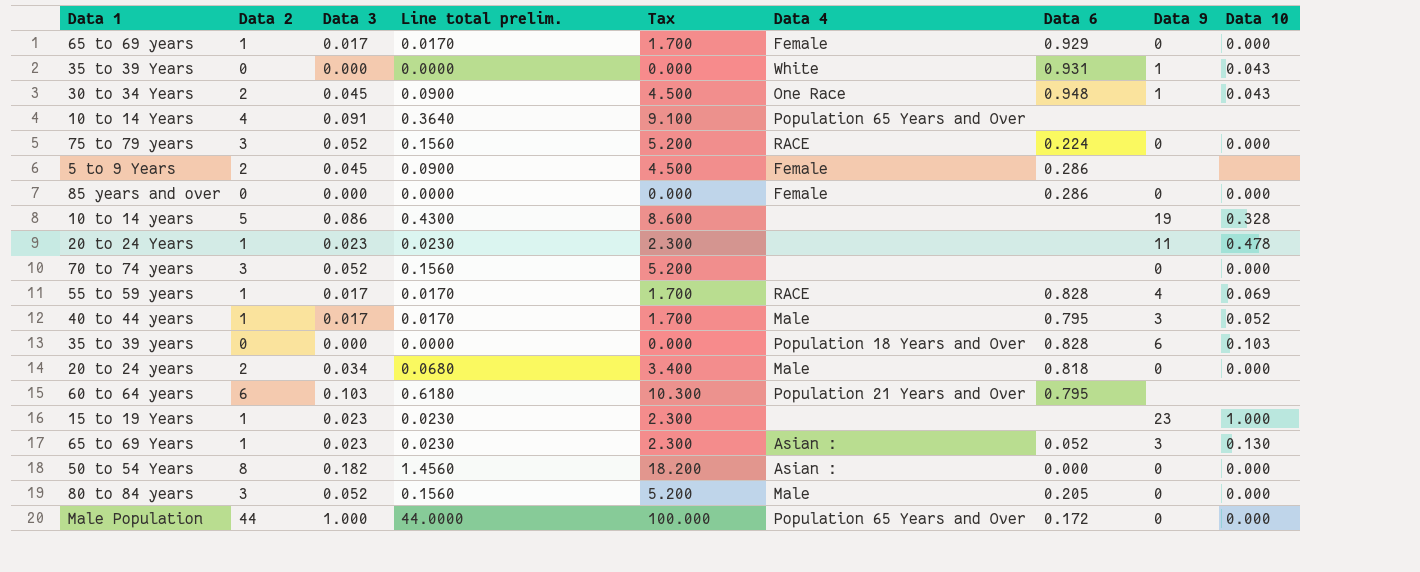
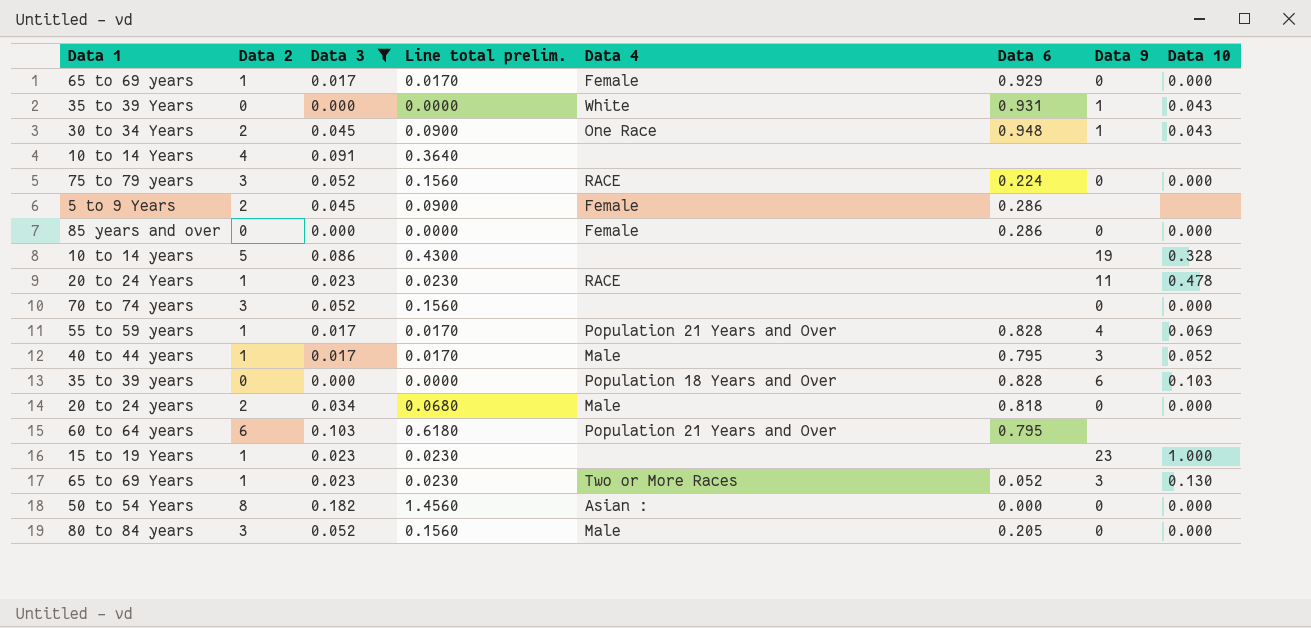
filter: none -> Data 3 != 1.000
column Tax | formula: [Data 3] * 100 -> none
10 to 14 Years | Data 4: Population 65 Years and Over -> none
20 to 24 Years | Data 4: none -> RACE
55 to 59 years | Data 4: RACE -> Population 21 Years and Over
65 to 69 Years | Data 4: Asian : -> Two or More Races

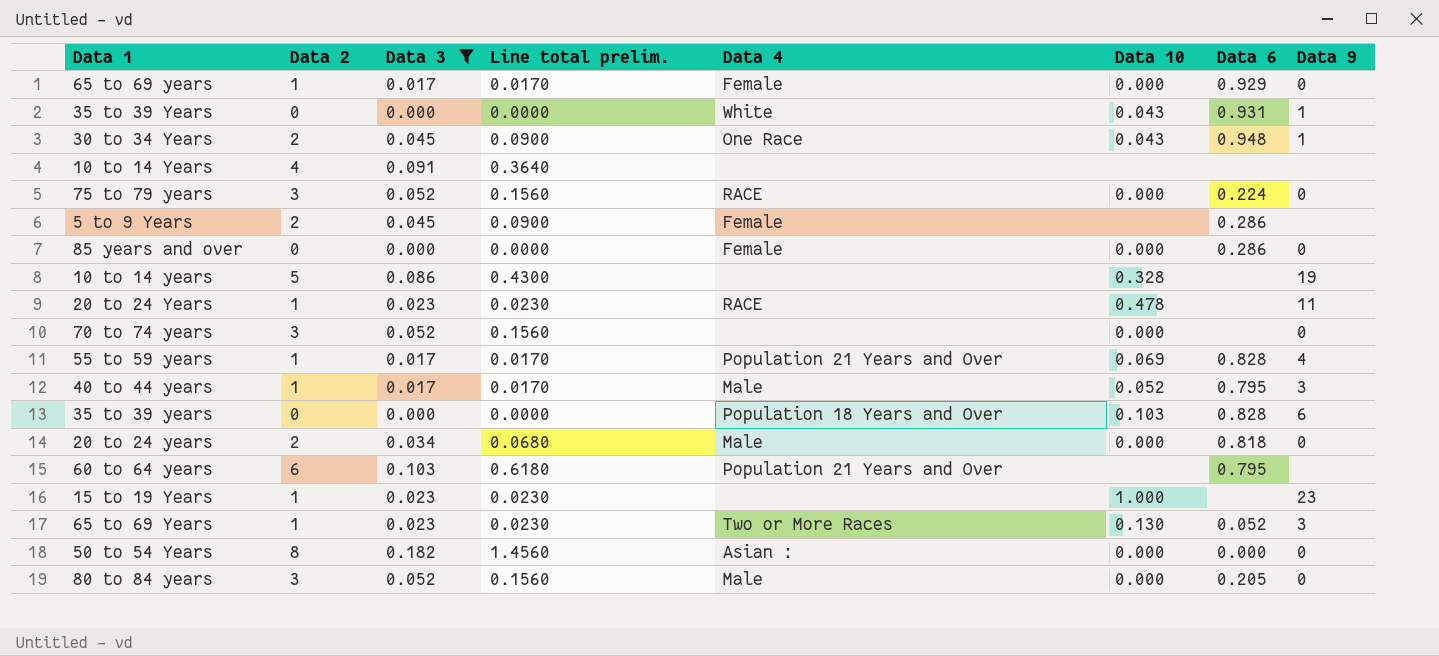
column Data 10 | position: 8 -> 6

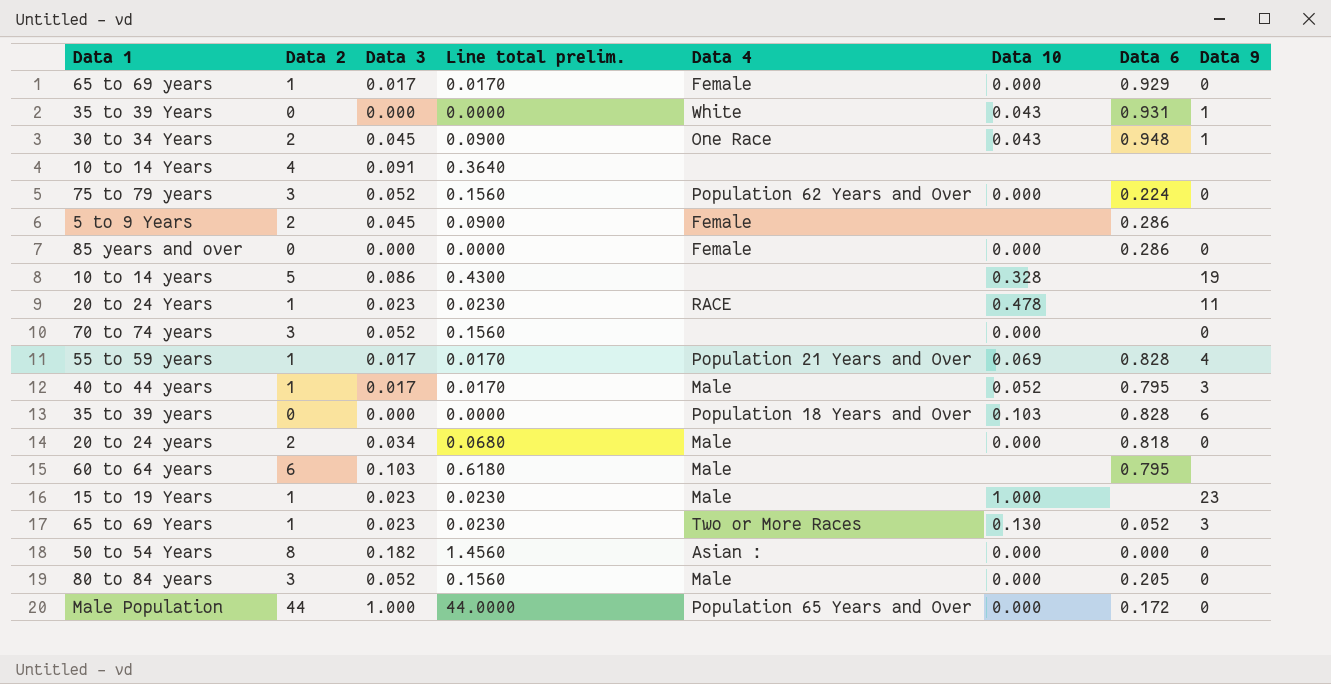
filter: Data 3 != 1.000 -> none
75 to 79 years | Data 4: RACE -> Population 62 Years and Over
60 to 64 years | Data 4: Population 21 Years and Over -> Male
15 to 19 Years | Data 4: none -> Male

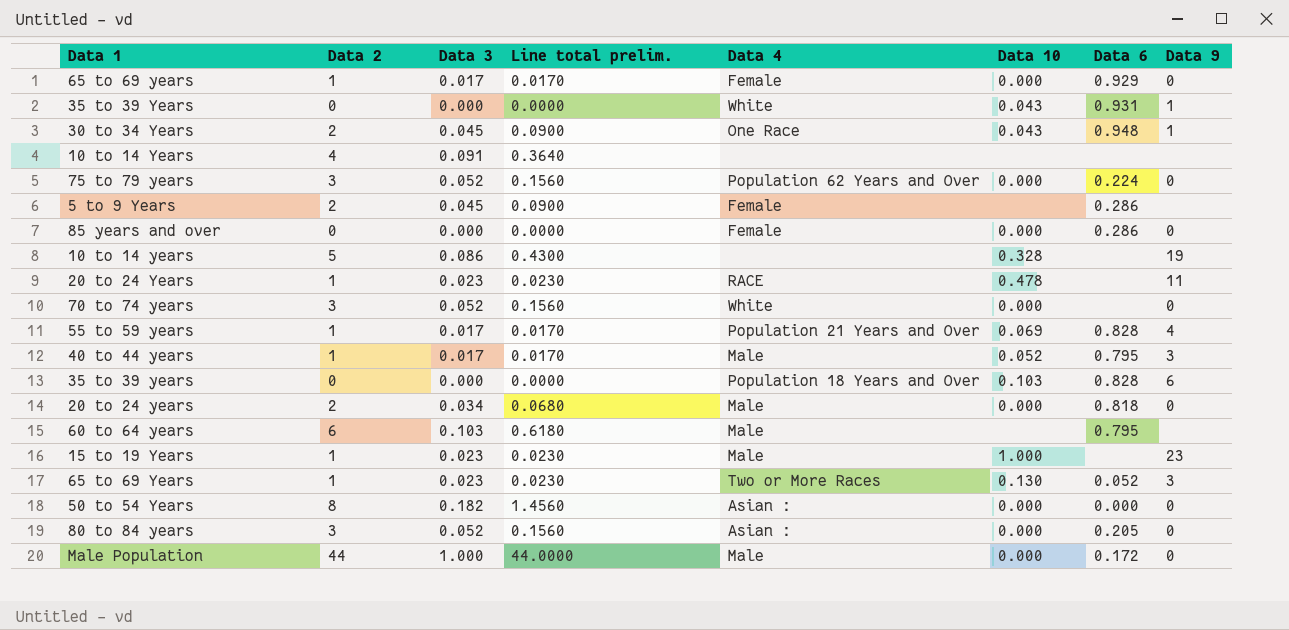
70 to 74 years | Data 4: none -> White
80 to 84 years | Data 4: Male -> Asian :
Male Population | Data 4: Population 65 Years and Over -> Male

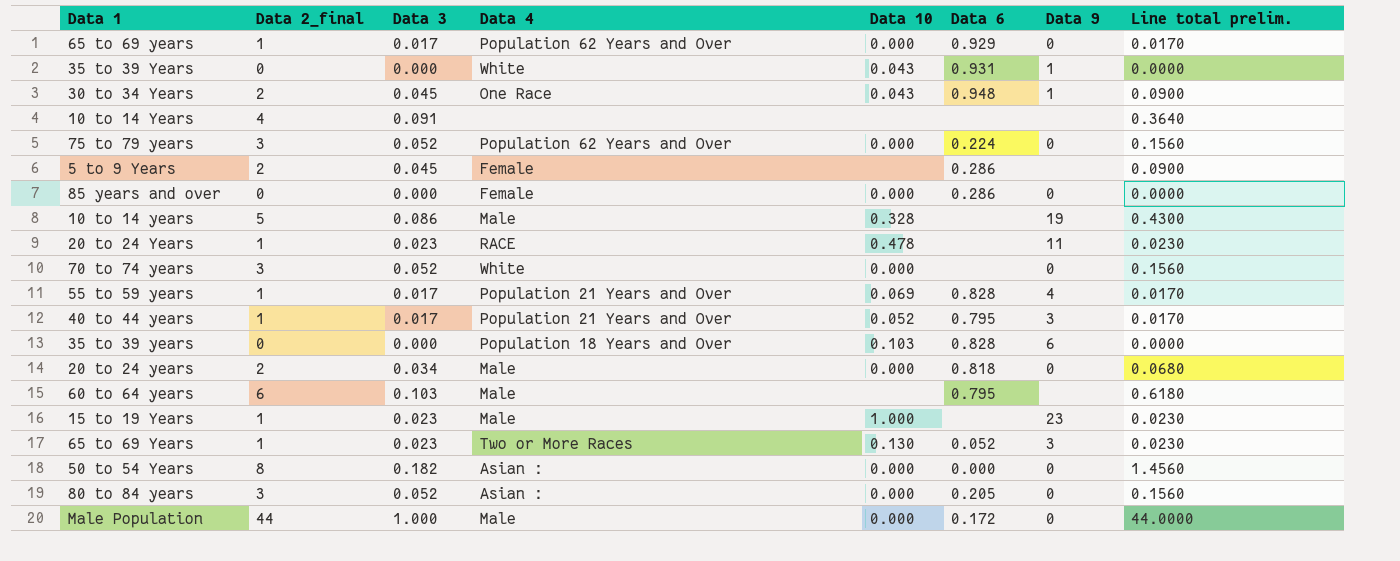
column name: Data 2 -> Data 2_final
column Line total prelim. | position: 4 -> 8
65 to 69 years | Data 4: Female -> Population 62 Years and Over
10 to 14 years | Data 4: none -> Male
40 to 44 years | Data 4: Male -> Population 21 Years and Over

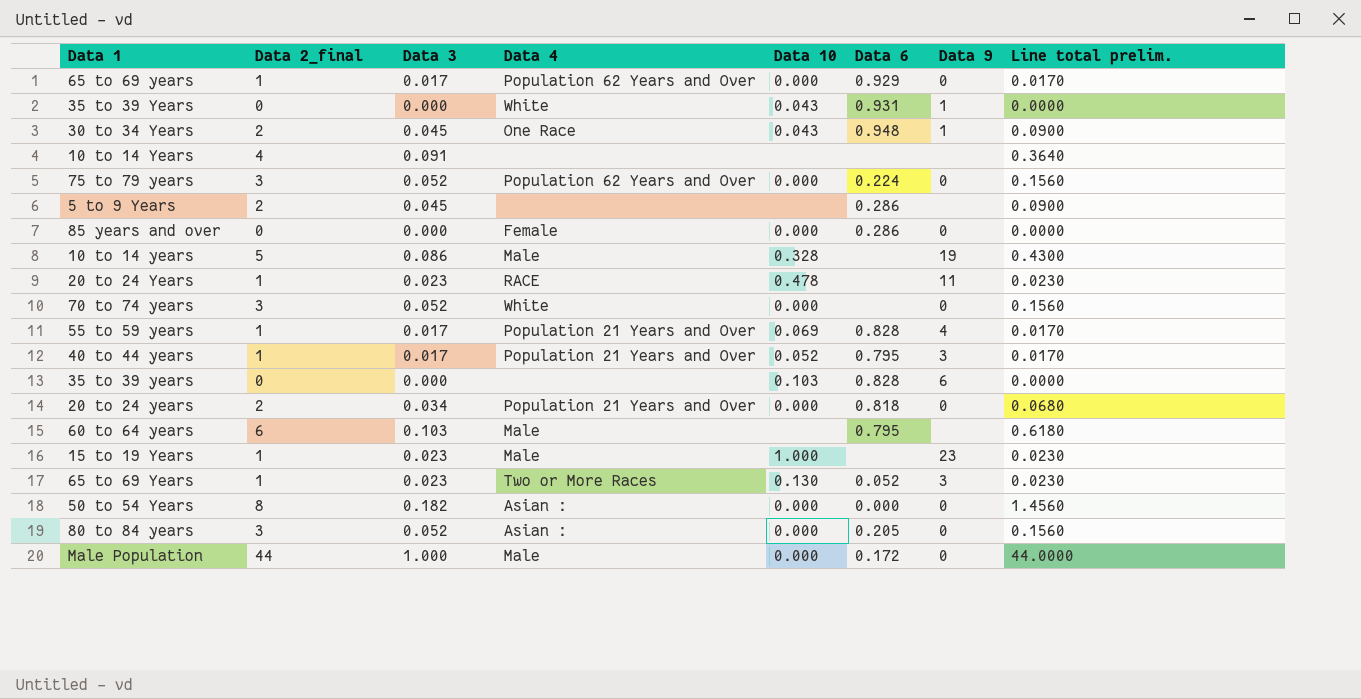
5 to 9 Years | Data 4: Female -> none
35 to 39 years | Data 4: Population 18 Years and Over -> none
20 to 24 years | Data 4: Male -> Population 21 Years and Over

